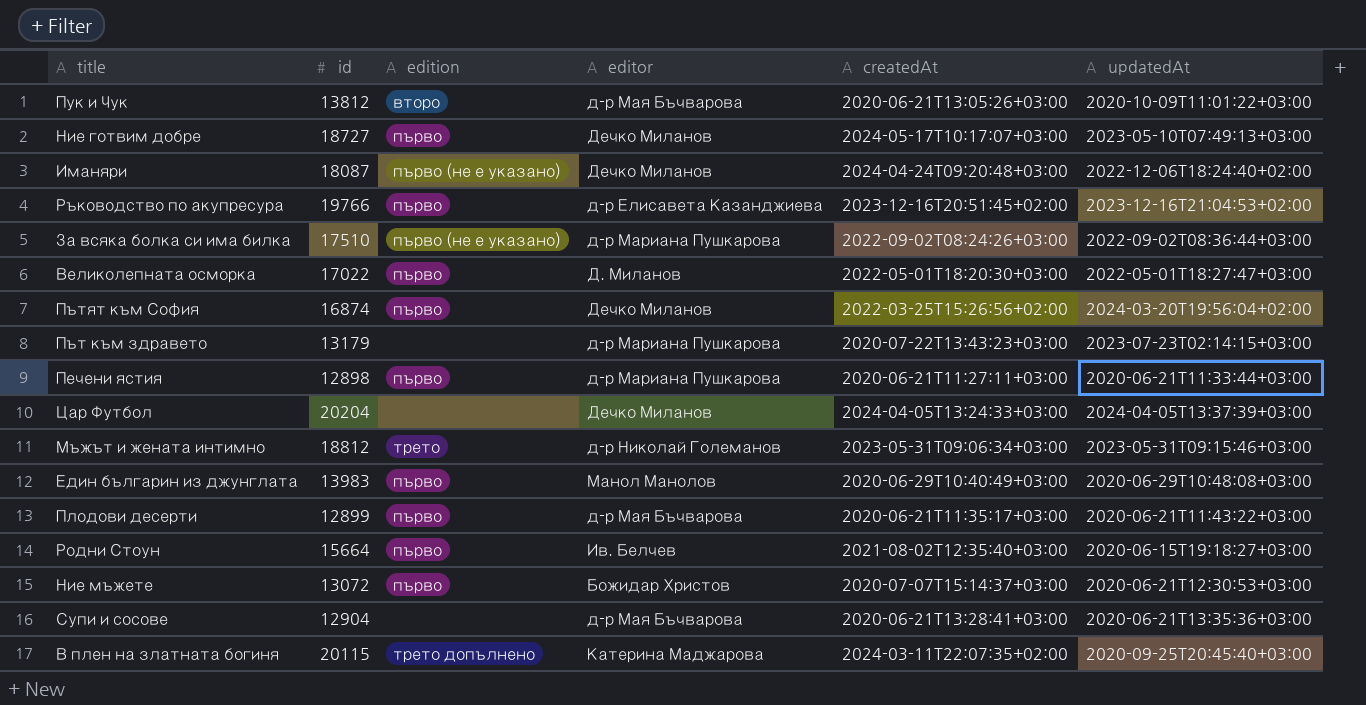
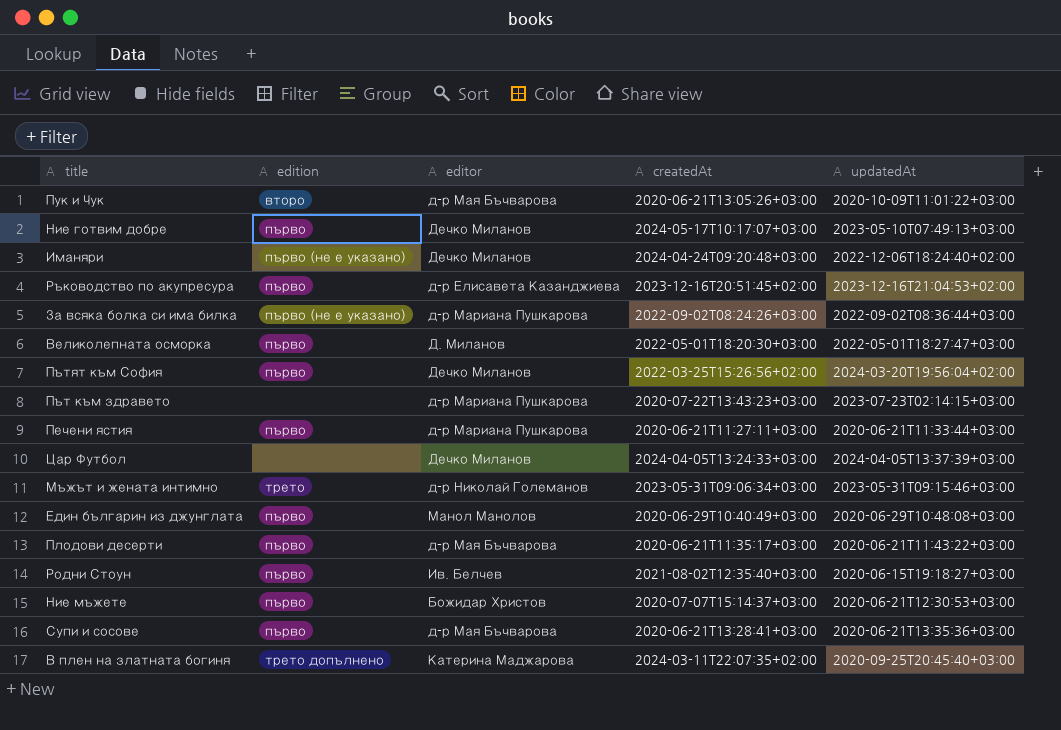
column id | position: 2 -> none
Супи и сосове | edition: none -> първо

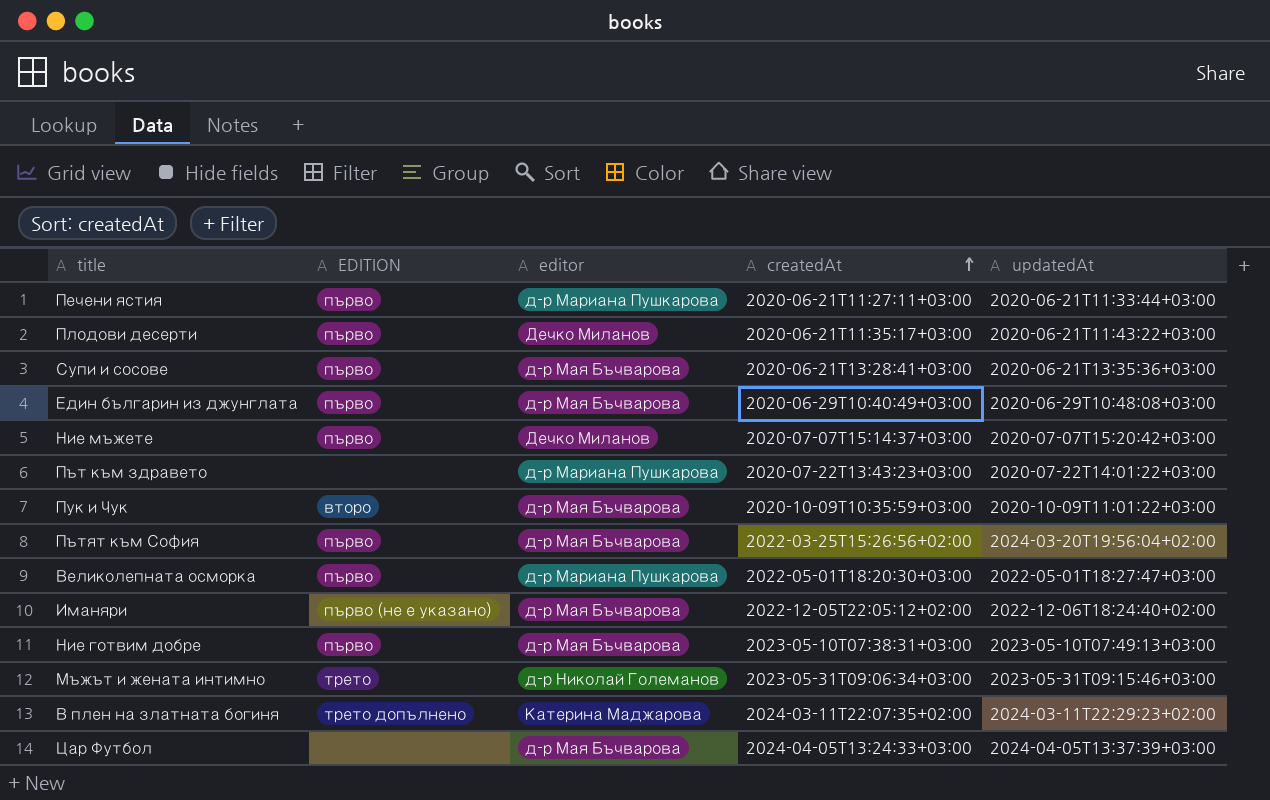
row order: none -> createdAt ascending
column name: edition -> EDITION
row Ръководство по акупресура: първо | д-р Елисавета Казанджиева | 2023-12-16T20:51:45+02:00 | 2023-12-16T21:04:53+02:00 -> none
row За всяка болка си има билка: първо (не е указано) | д-р Мариана Пушкарова | 2022-09-02T08:24:26+03:00 | 2022-09-02T08:36:44+03:00 -> none
row Родни Стоун: първо | Ив. Белчев | 2021-08-02T12:35:40+03:00 | 2020-06-15T19:18:27+03:00 -> none
Плодови десерти | editor: д-р Мая Бъчварова -> Дечко Миланов
Един българин из джунглата | editor: Манол Манолов -> д-р Мая Бъчварова
Ние мъжете | editor: Божидар Христов -> Дечко Миланов
Ние мъжете | updatedAt: 2020-06-21T12:30:53+03:00 -> 2020-07-07T15:20:42+03:00
Път към здравето | updatedAt: 2023-07-23T02:14:15+03:00 -> 2020-07-22T14:01:22+03:00
Пук и Чук | createdAt: 2020-06-21T13:05:26+03:00 -> 2020-10-09T10:35:59+03:00
Пътят към София | editor: Дечко Миланов -> д-р Мая Бъчварова
Великолепната осморка | editor: Д. Миланов -> д-р Мариана Пушкарова
Иманяри | editor: Дечко Миланов -> д-р Мая Бъчварова
Иманяри | createdAt: 2024-04-24T09:20:48+03:00 -> 2022-12-05T22:05:12+02:00
Ние готвим добре | editor: Дечко Миланов -> д-р Мая Бъчварова
Ние готвим добре | createdAt: 2024-05-17T10:17:07+03:00 -> 2023-05-10T07:38:31+03:00
В плен на златната богиня | updatedAt: 2020-09-25T20:45:40+03:00 -> 2024-03-11T22:29:23+02:00
Цар Футбол | editor: Дечко Миланов -> д-р Мая Бъчварова

